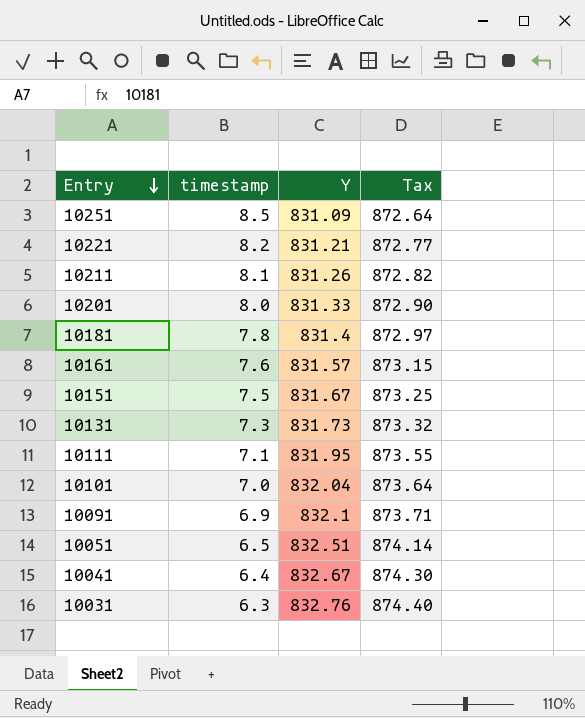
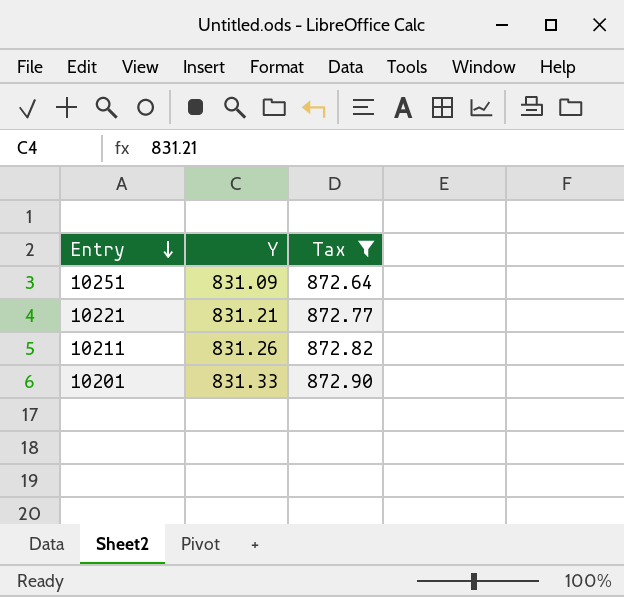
filter: none -> Tax <= 872.90
column timestamp | position: 2 -> none

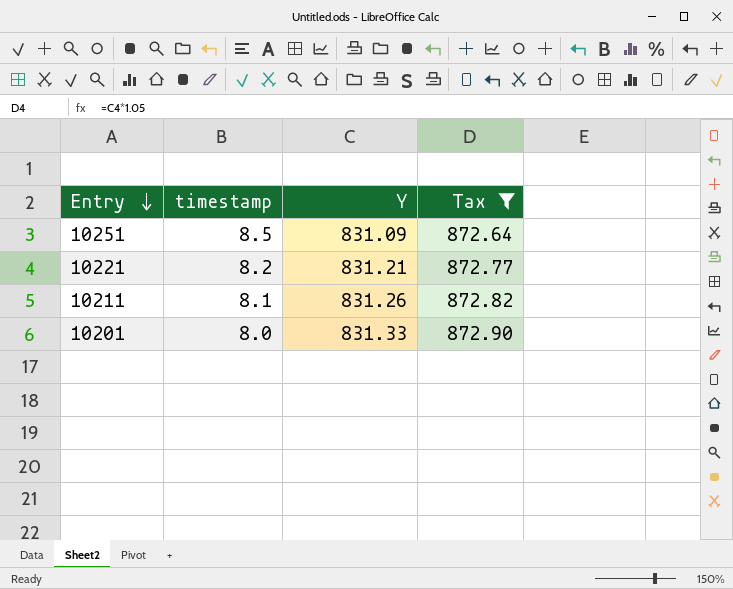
column timestamp | position: none -> 2

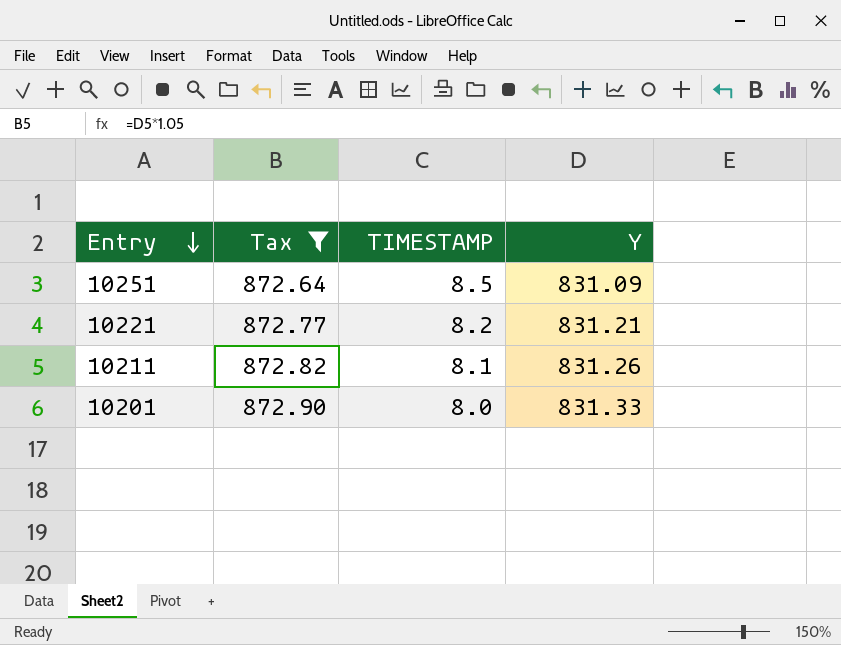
column Tax | position: 4 -> 2
column name: timestamp -> TIMESTAMP

